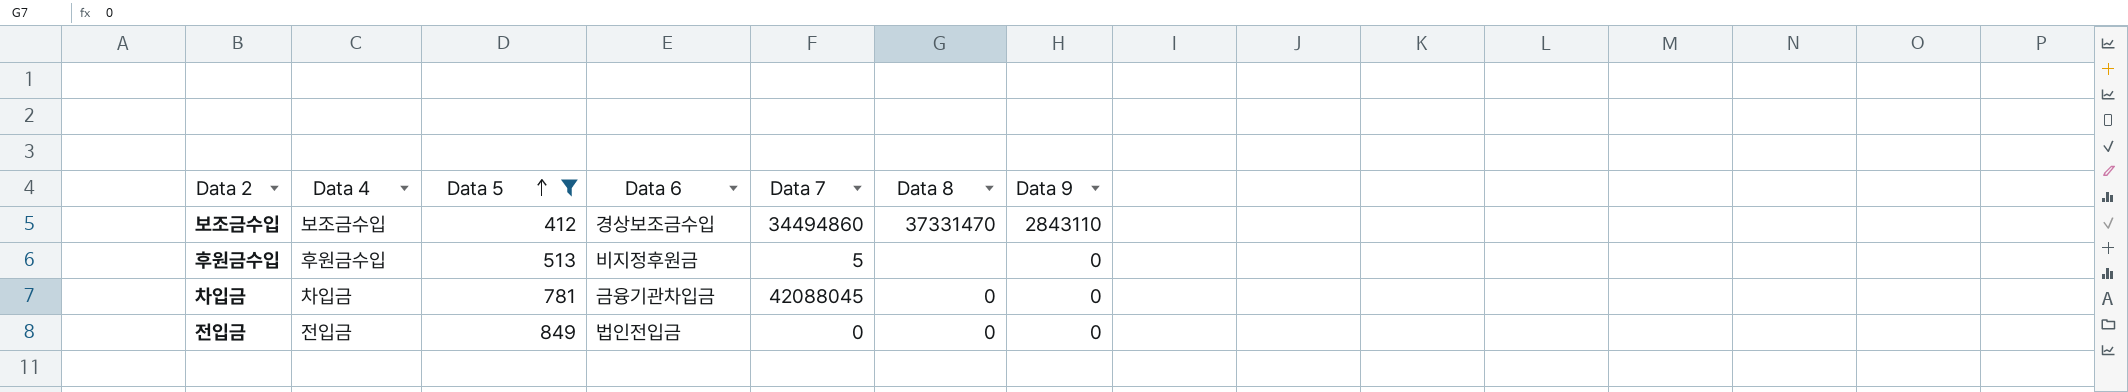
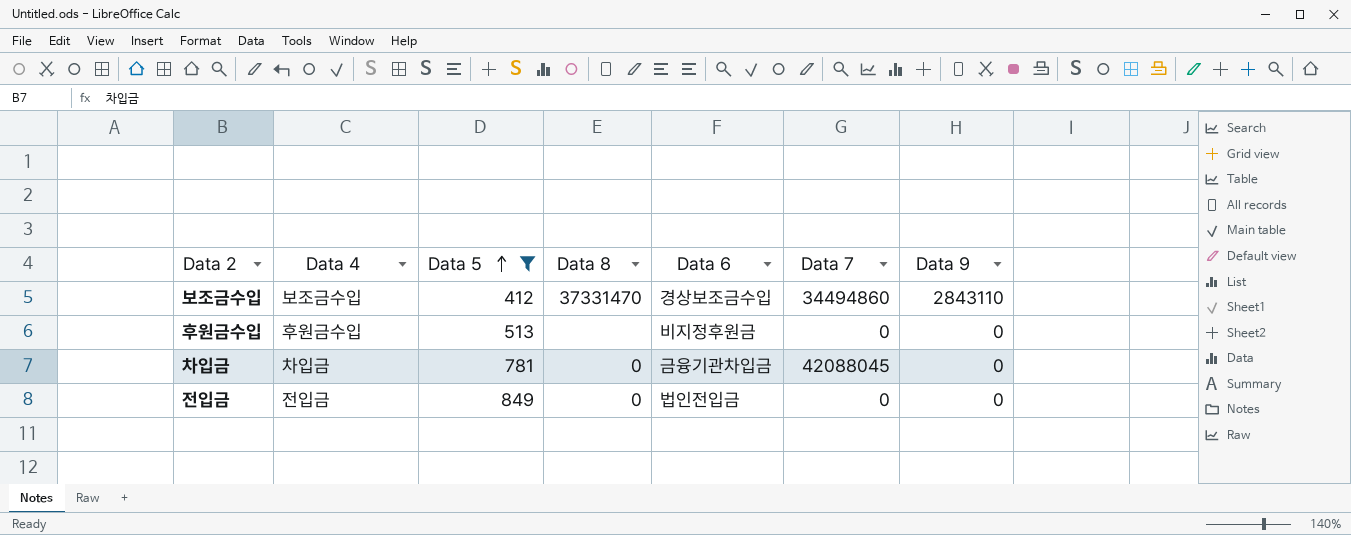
column Data 8 | position: 6 -> 4
후원금수입 | Data 7: 5 -> 0

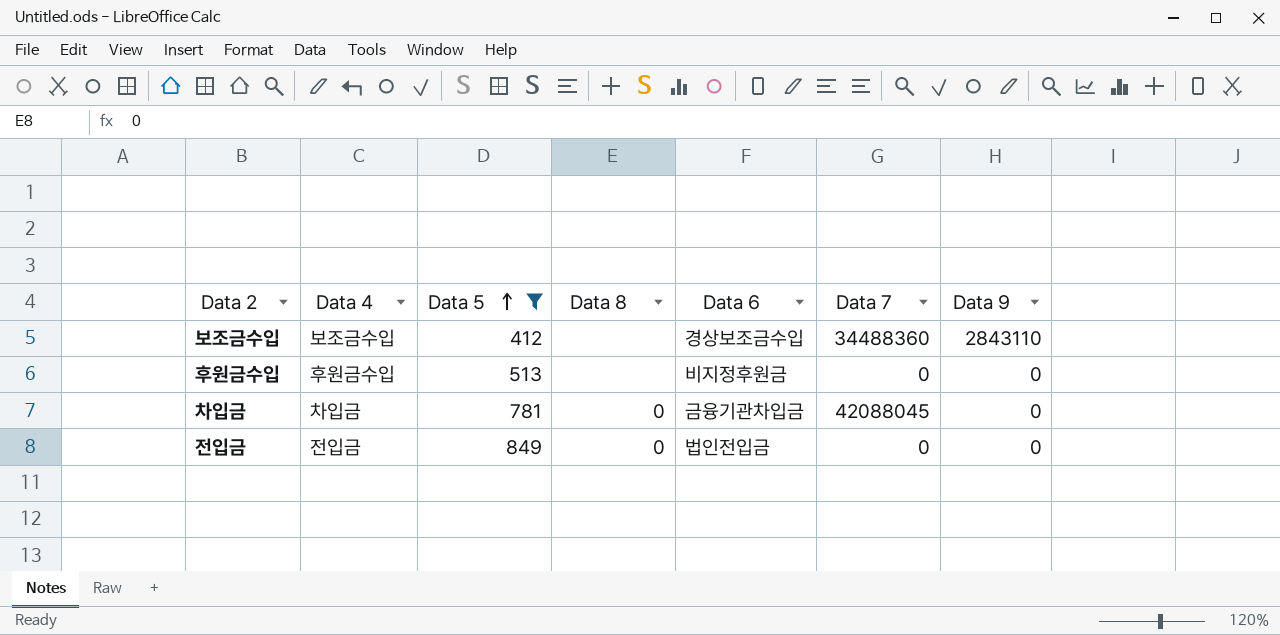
보조금수입 | Data 8: 37331470 -> none
보조금수입 | Data 7: 34494860 -> 34488360

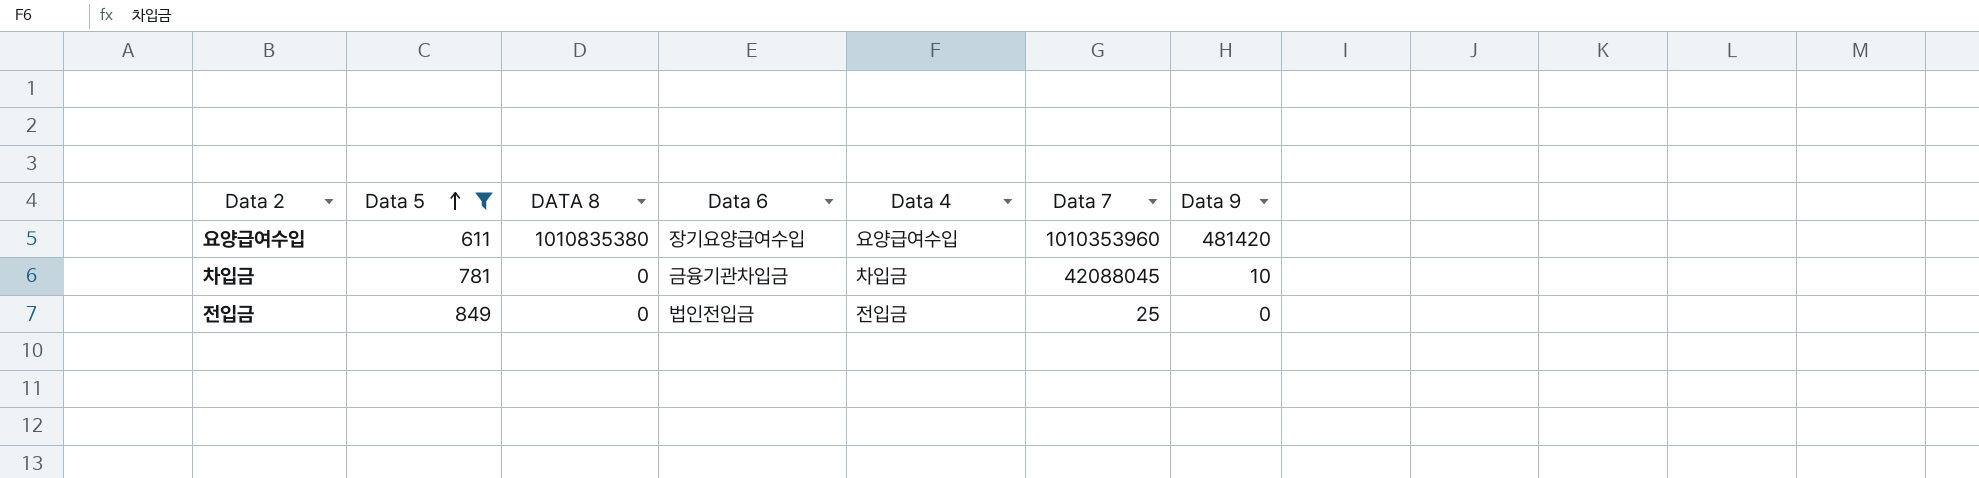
column name: Data 8 -> DATA 8
column Data 4 | position: 2 -> 5
row 보조금수입: 보조금수입 | 412 | none | 경상보조금수입 | 34488360 | 2843110 -> none
row 후원금수입: 후원금수입 | 513 | none | 비지정후원금 | 0 | 0 -> none
row 요양급여수입: none -> 611 | 1010835380 | 장기요양급여수입 | 요양급여수입 | 1010353960 | 481420
차입금 | Data 9: 0 -> 10
전입금 | Data 7: 0 -> 25

